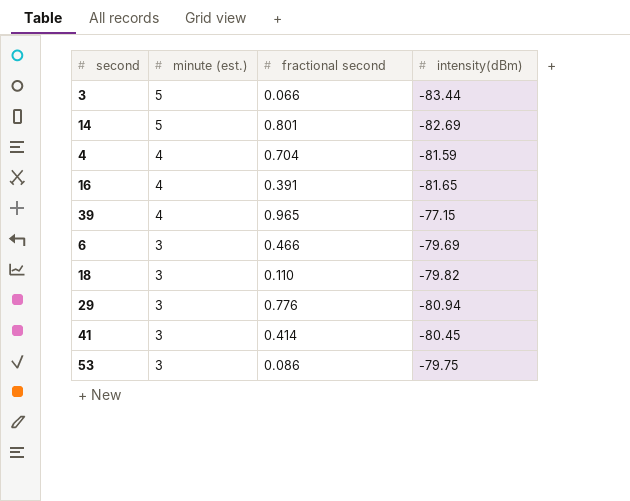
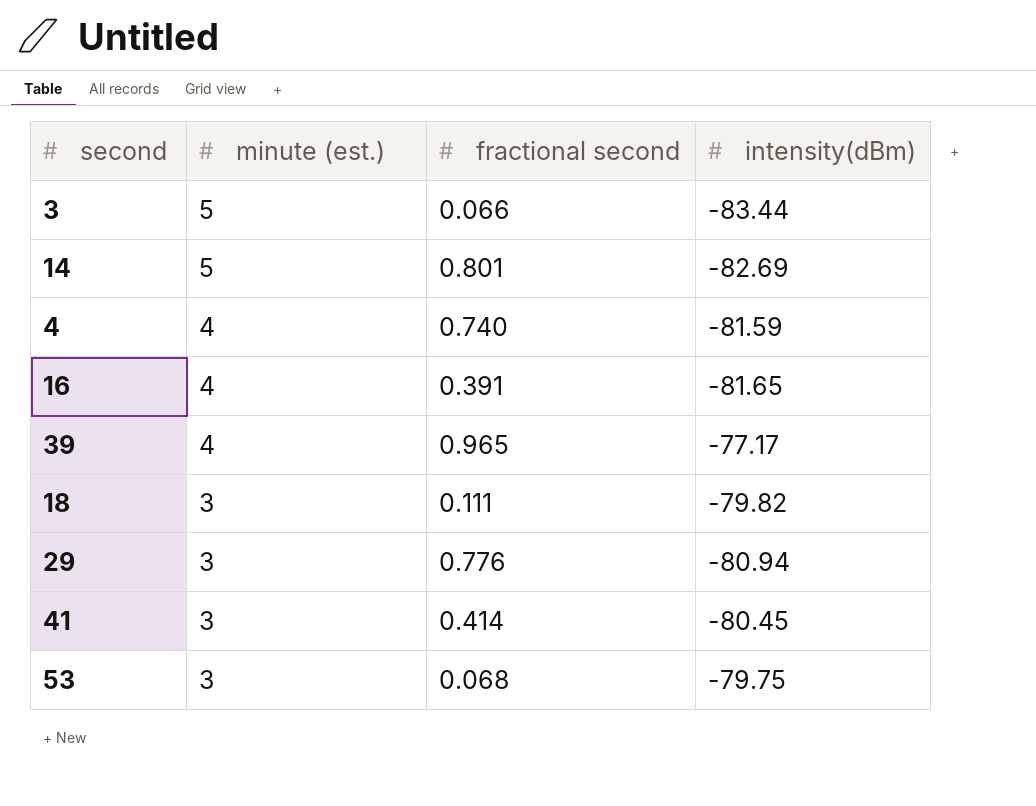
row 6: 3 | 0.466 | -79.69 -> none
4 | fractional second: 0.704 -> 0.740
39 | intensity(dBm): -77.15 -> -77.17
18 | fractional second: 0.110 -> 0.111
53 | fractional second: 0.086 -> 0.068

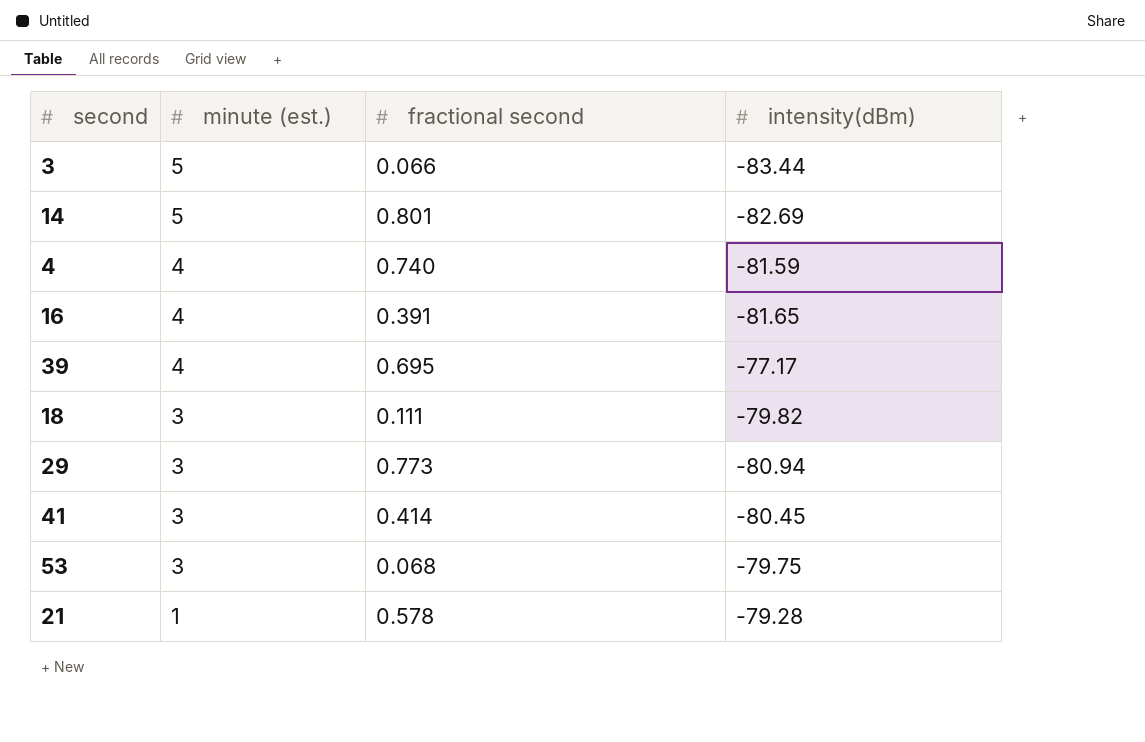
39 | fractional second: 0.965 -> 0.695
29 | fractional second: 0.776 -> 0.773
row 21: none -> 1 | 0.578 | -79.28

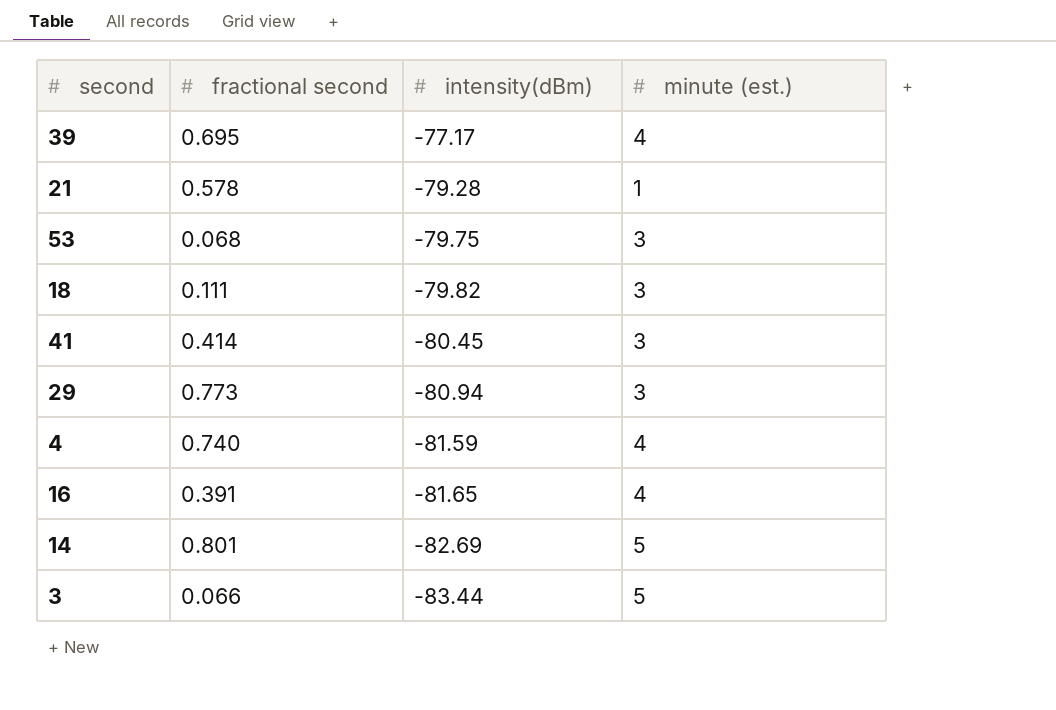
row order: minute (est.) descending -> intensity(dBm) descending
column minute (est.) | position: 2 -> 4

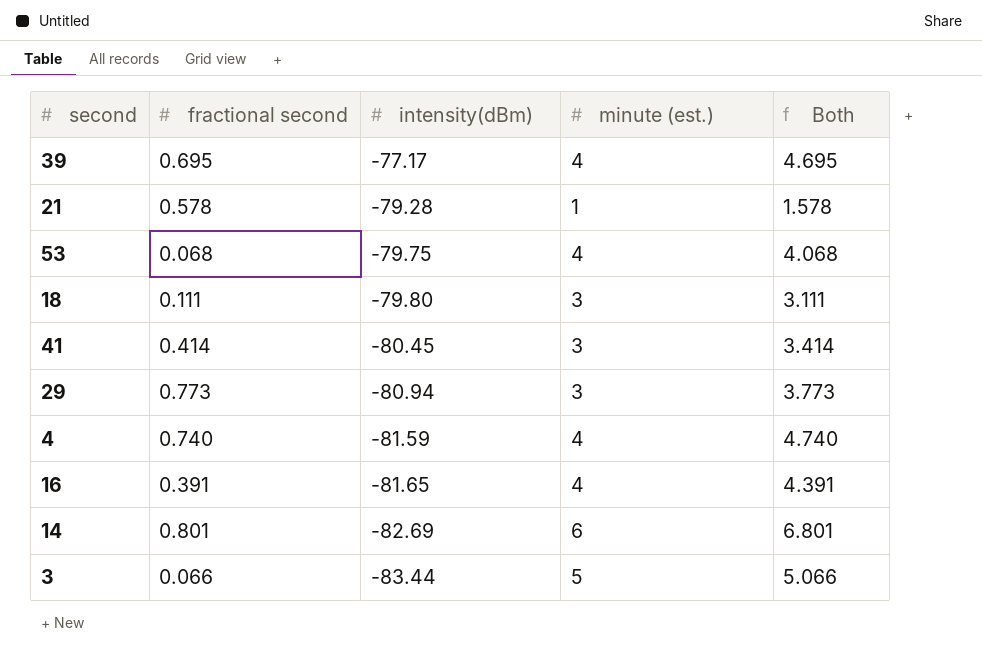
column Both | formula: none -> [fractional second] + [minute (est.)]
53 | minute (est.): 3 -> 4
18 | intensity(dBm): -79.82 -> -79.80
14 | minute (est.): 5 -> 6

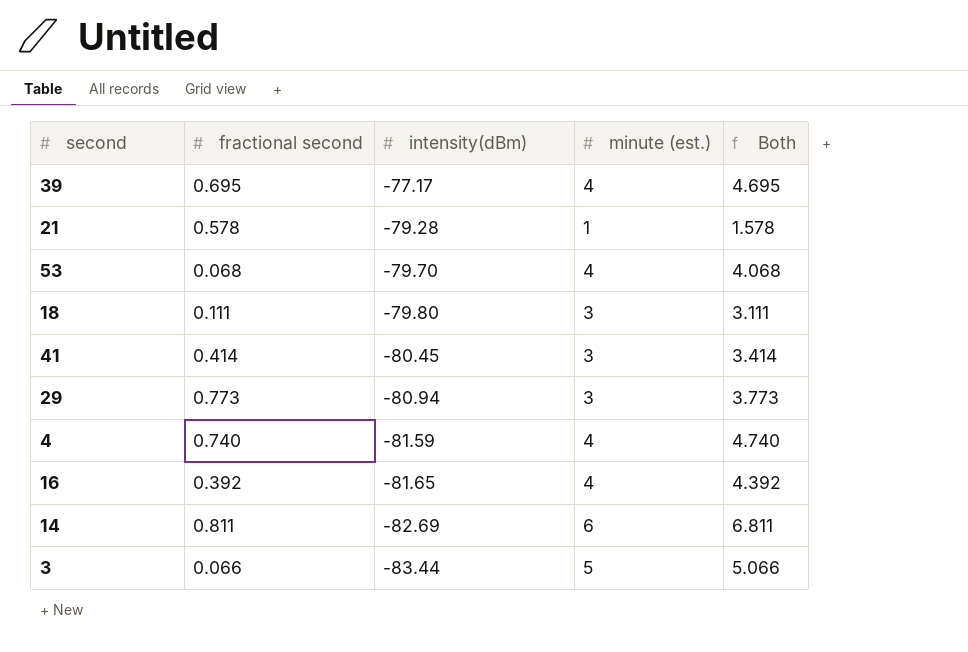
53 | intensity(dBm): -79.75 -> -79.70
16 | fractional second: 0.391 -> 0.392
16 | Both: 4.391 -> 4.392
14 | fractional second: 0.801 -> 0.811
14 | Both: 6.801 -> 6.811

